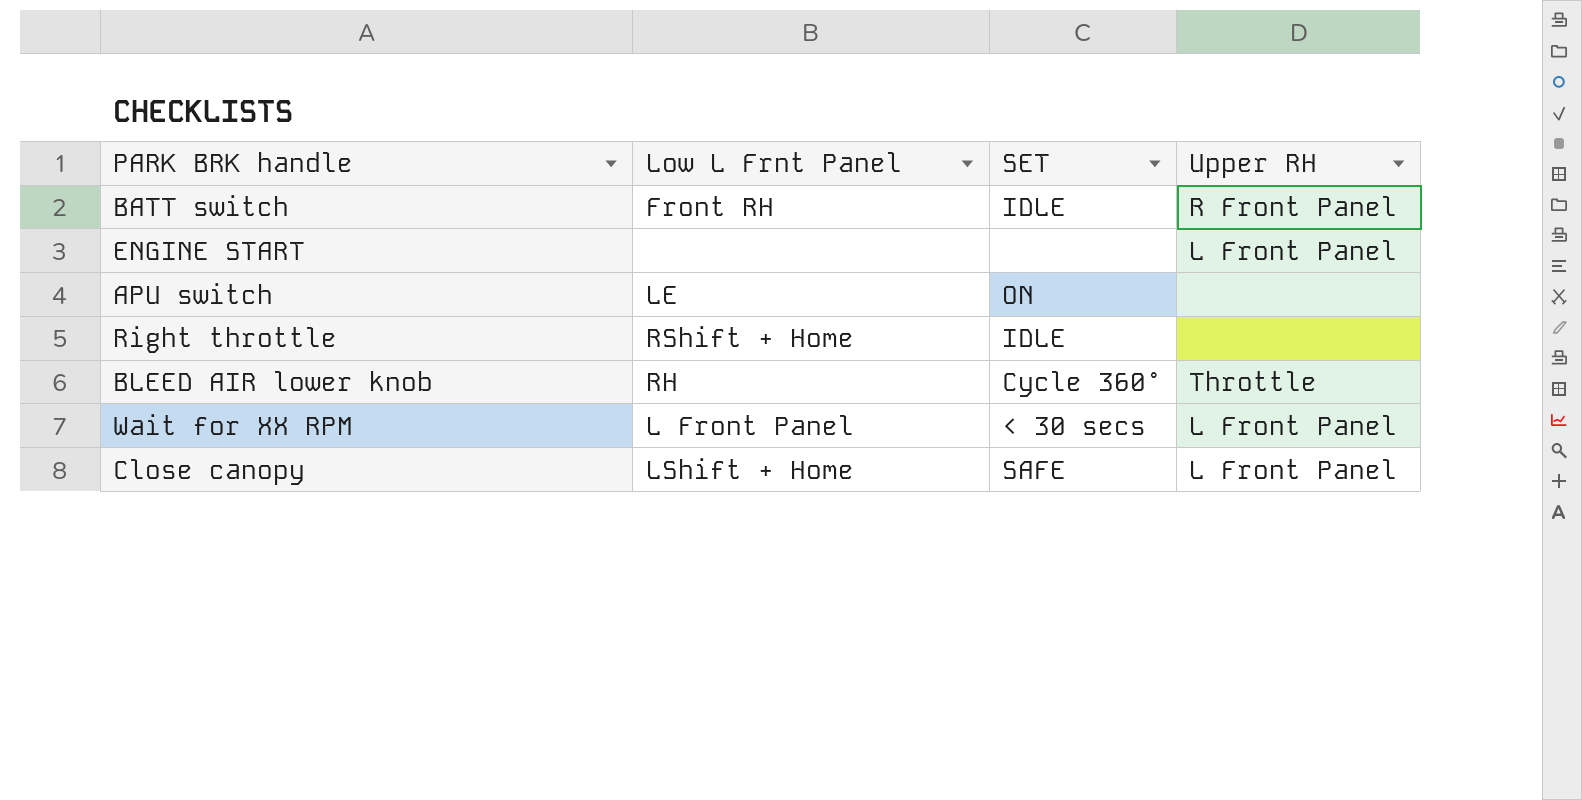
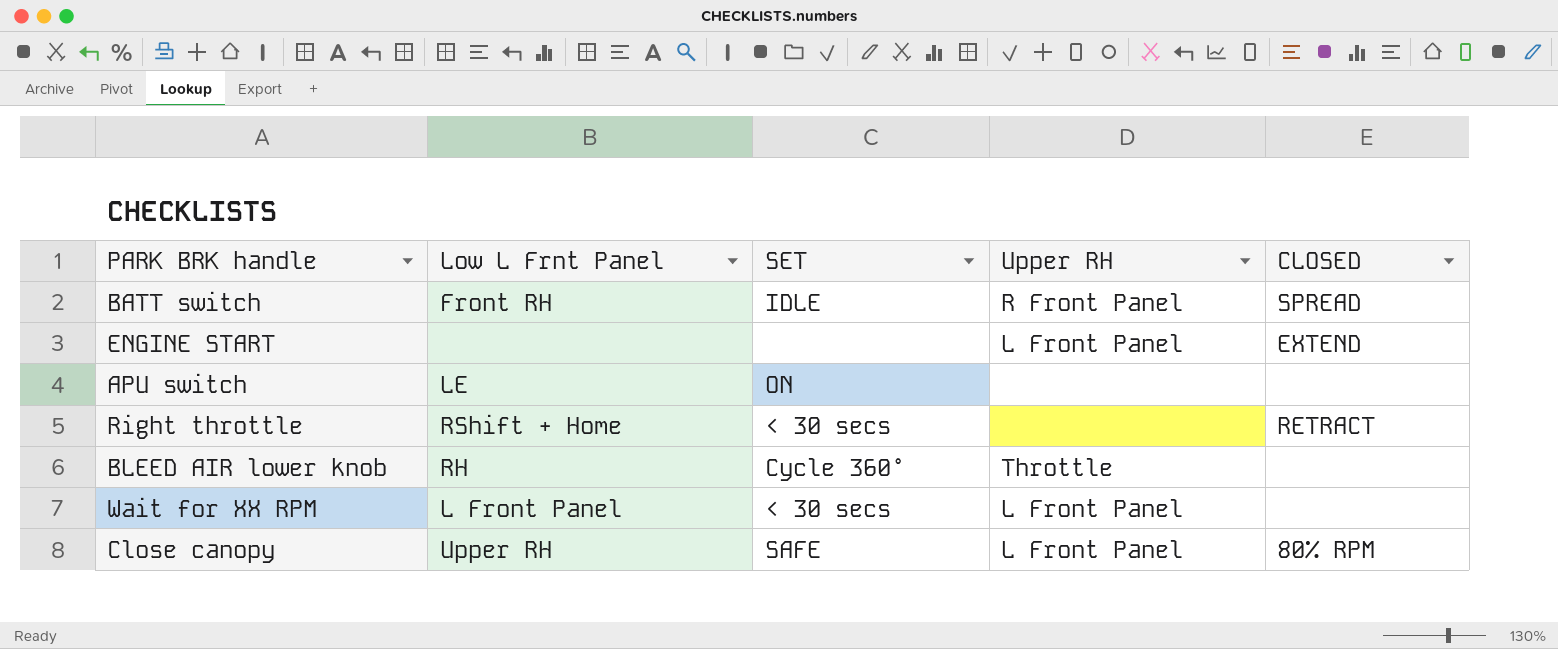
column CLOSED | position: none -> 5
Right throttle | SET: IDLE -> < 30 secs
Close canopy | Low L Frnt Panel: LShift + Home -> Upper RH

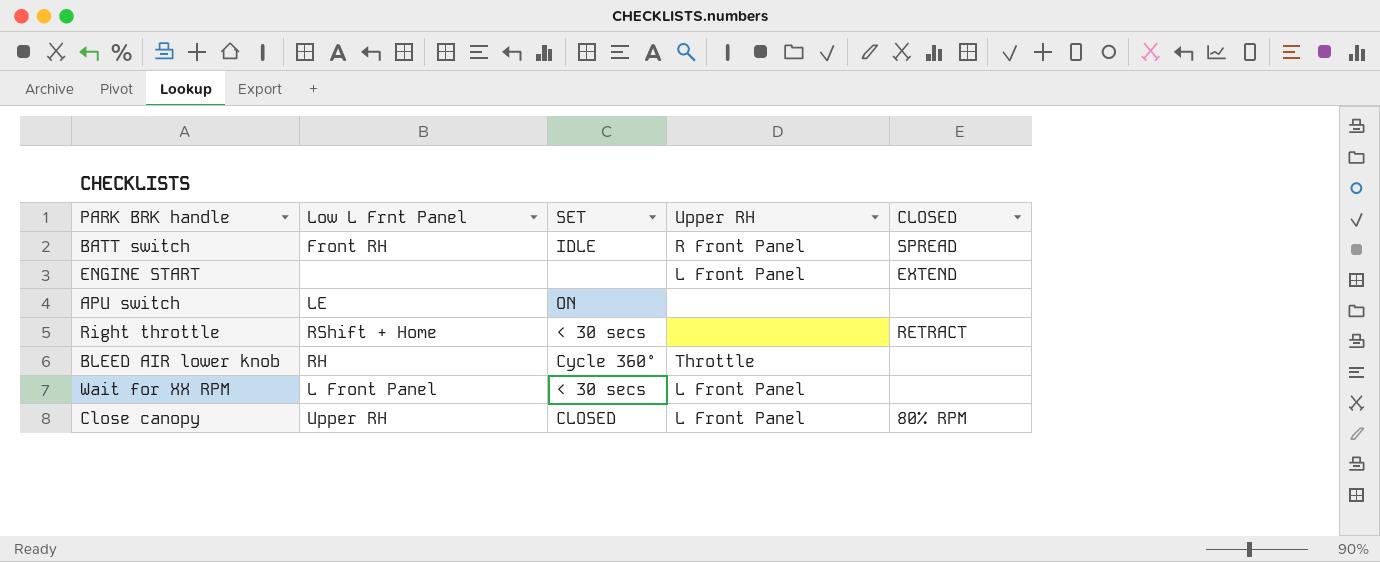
Close canopy | SET: SAFE -> CLOSED

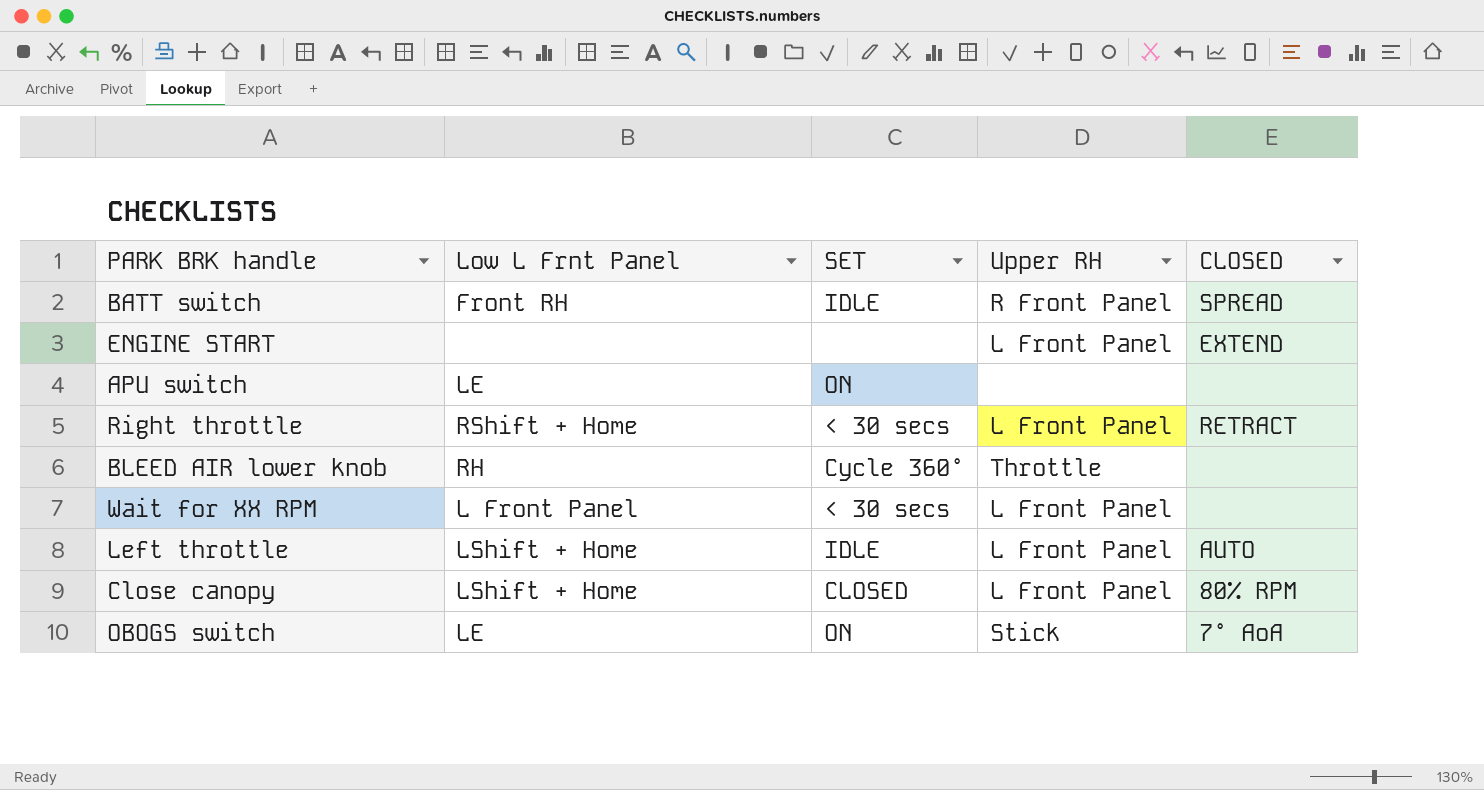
Right throttle | Upper RH: none -> L Front Panel
row Left throttle: none -> LShift + Home | IDLE | L Front Panel | AUTO
Close canopy | Low L Frnt Panel: Upper RH -> LShift + Home
row OBOGS switch: none -> LE | ON | Stick | 7° AoA

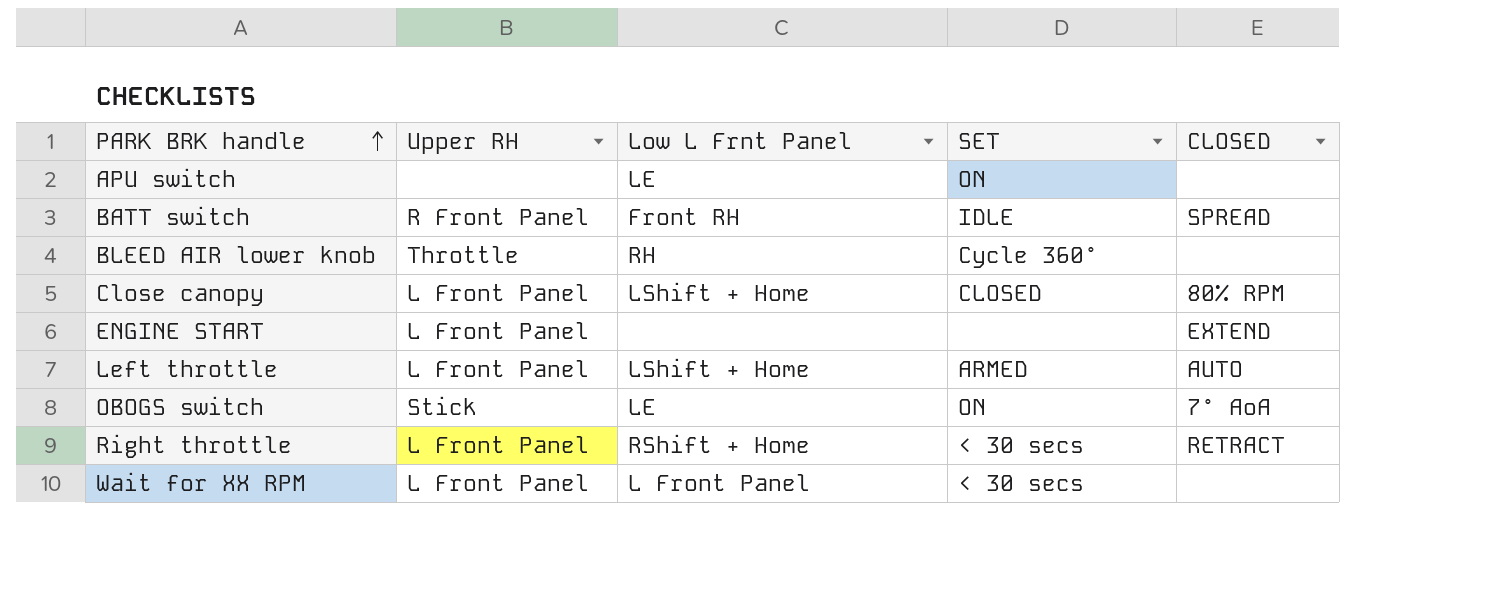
row order: none -> PARK BRK handle ascending
column Upper RH | position: 4 -> 2
Left throttle | SET: IDLE -> ARMED

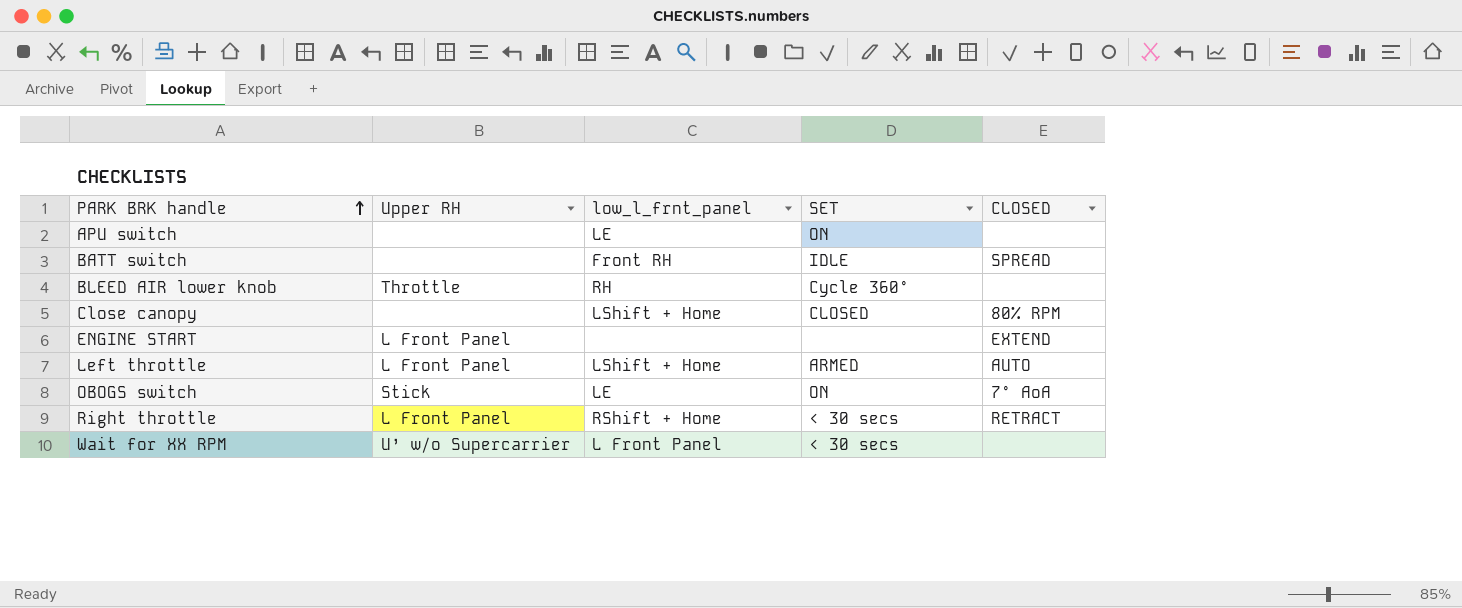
column name: Low L Frnt Panel -> low_l_frnt_panel
BATT switch | Upper RH: R Front Panel -> none
Close canopy | Upper RH: L Front Panel -> none
Wait for XX RPM | Upper RH: L Front Panel -> U’ w/o Supercarrier

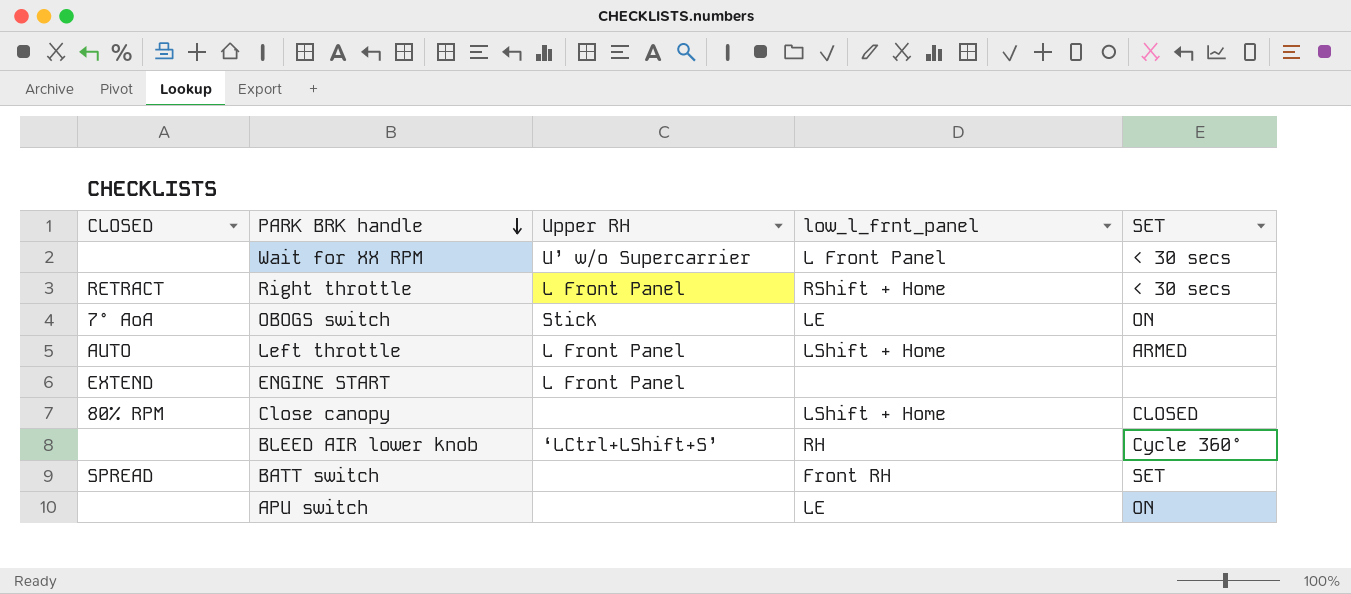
row order: PARK BRK handle ascending -> PARK BRK handle descending
column CLOSED | position: 5 -> 1
BLEED AIR lower knob | Upper RH: Throttle -> ‘LCtrl+LShift+S’
BATT switch | SET: IDLE -> SET

